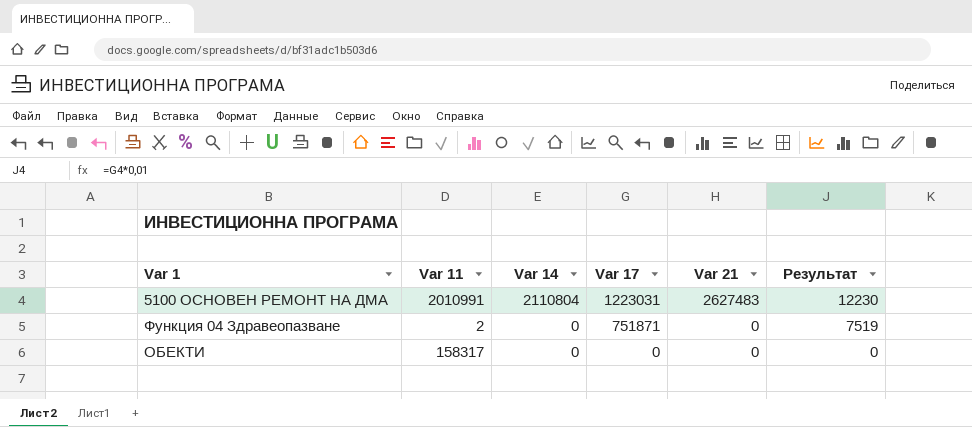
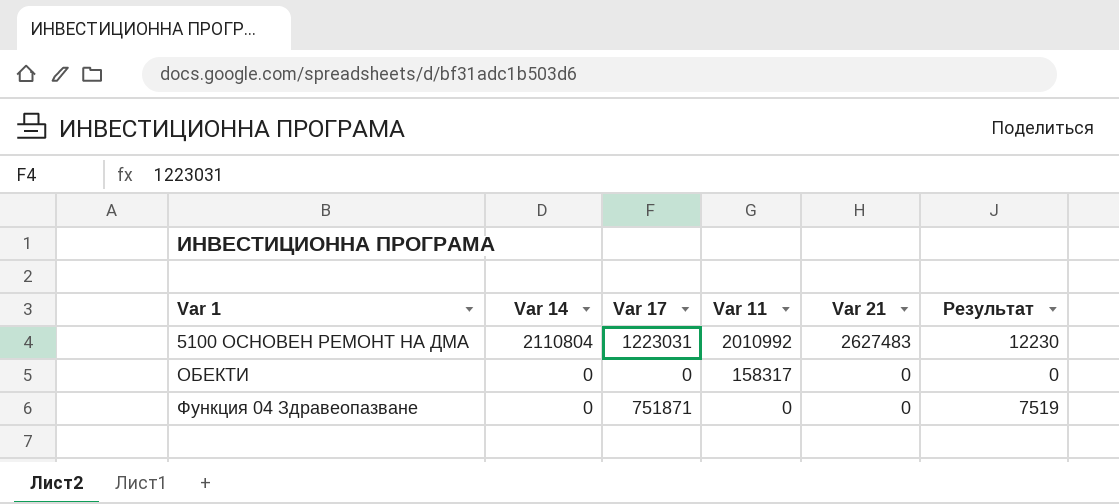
row order: Var 14 descending -> Var 1 ascending
column Var 11 | position: 2 -> 4
5100 ОСНОВЕН РЕМОНТ НА ДМА | Var 11: 2010991 -> 2010992
Функция 04 Здравеопазване | Var 11: 2 -> 0

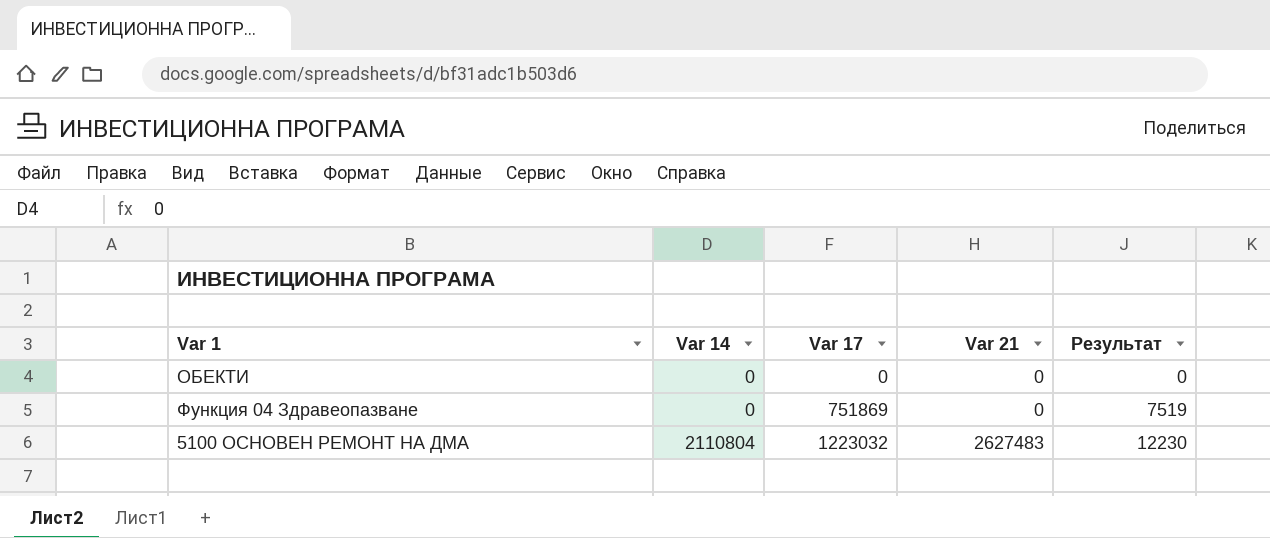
row order: Var 1 ascending -> Var 14 ascending
column Var 11 | position: 4 -> none
Функция 04 Здравеопазване | Var 17: 751871 -> 751869
5100 ОСНОВЕН РЕМОНТ НА ДМА | Var 17: 1223031 -> 1223032

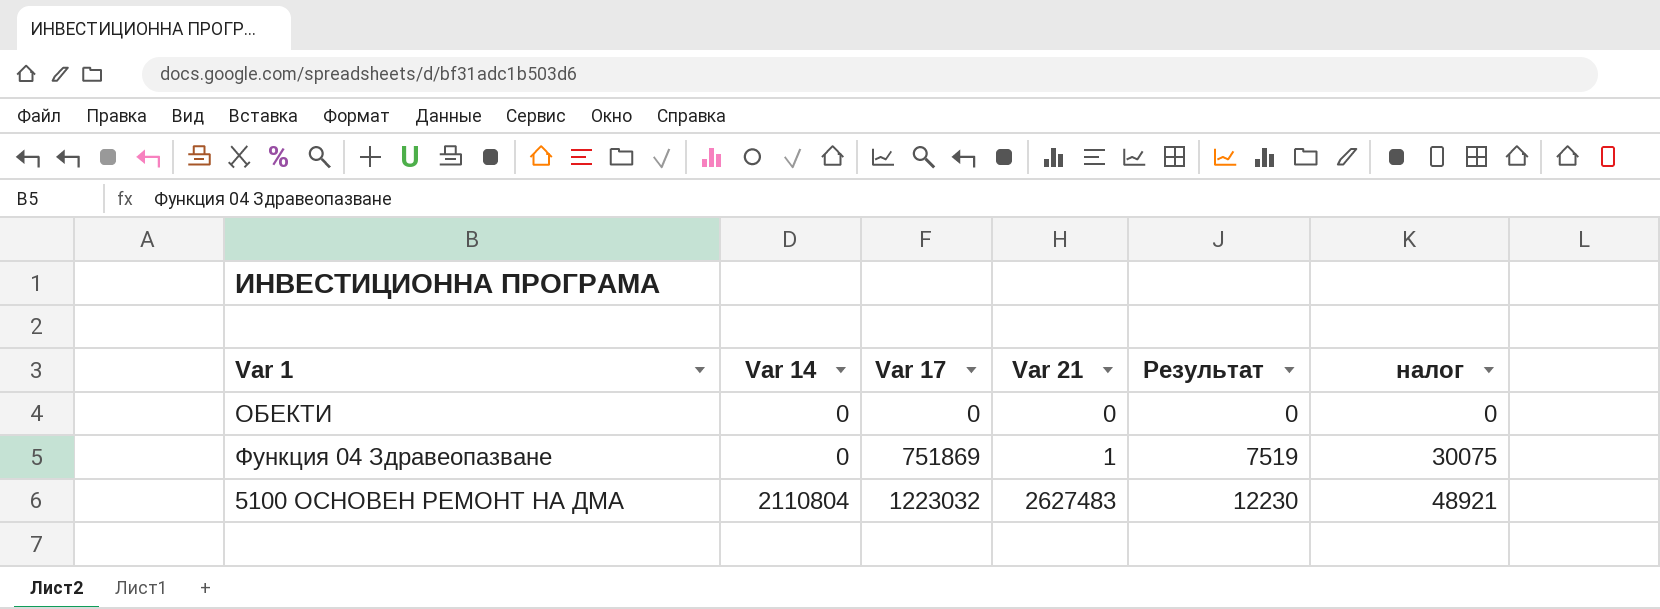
column налог | formula: none -> [Var 17] * 0,04
Функция 04 Здравеопазване | Var 21: 0 -> 1

